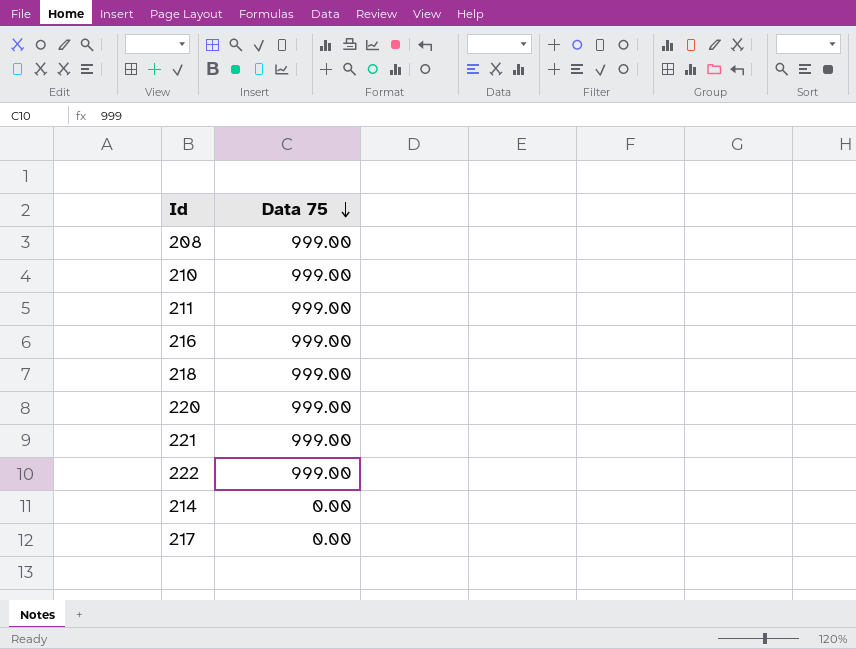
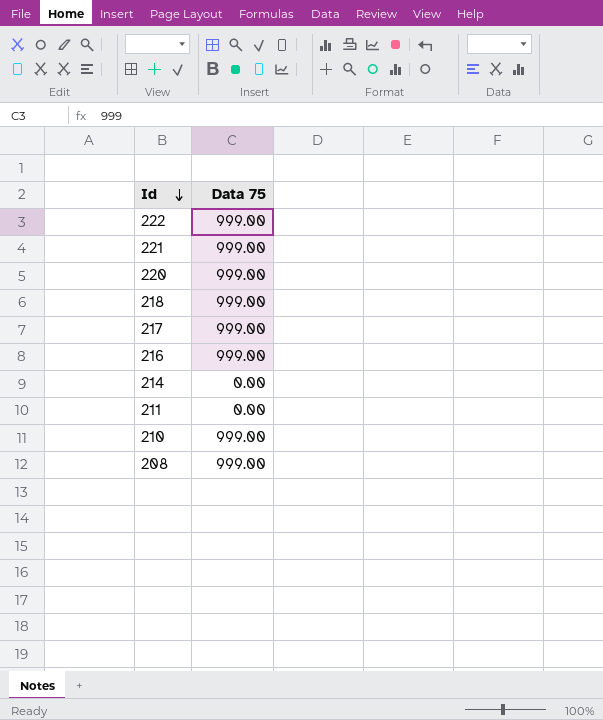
row order: Data 75 descending -> Id descending
217 | Data 75: 0.00 -> 999.00
211 | Data 75: 999.00 -> 0.00

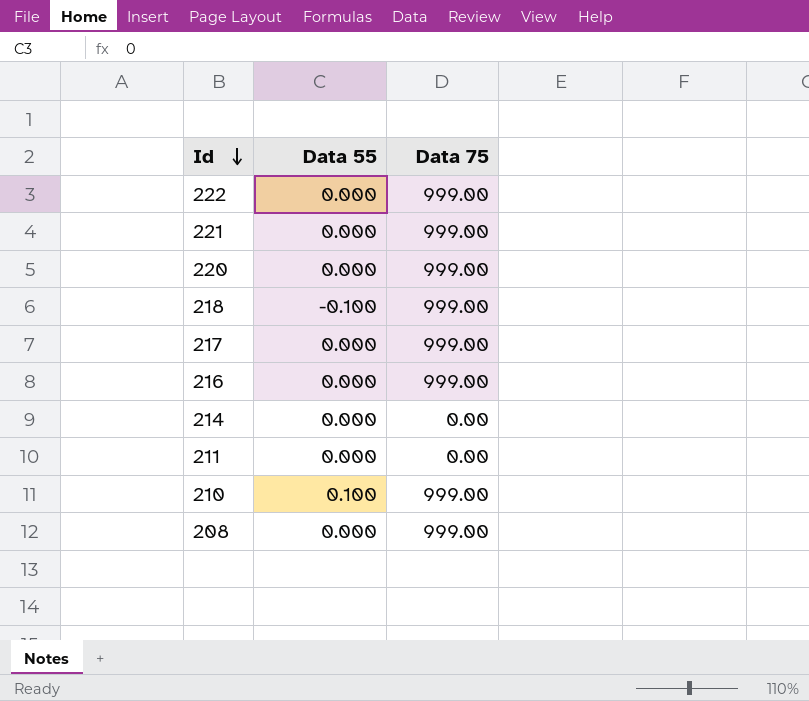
column Data 55 | position: none -> 2

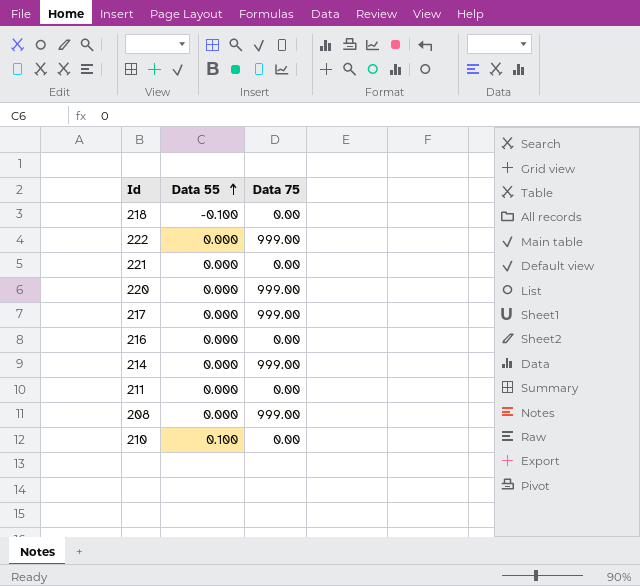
row order: Id descending -> Data 55 ascending
218 | Data 75: 999.00 -> 0.00
221 | Data 75: 999.00 -> 0.00
216 | Data 75: 999.00 -> 0.00
214 | Data 75: 0.00 -> 999.00
210 | Data 75: 999.00 -> 0.00

